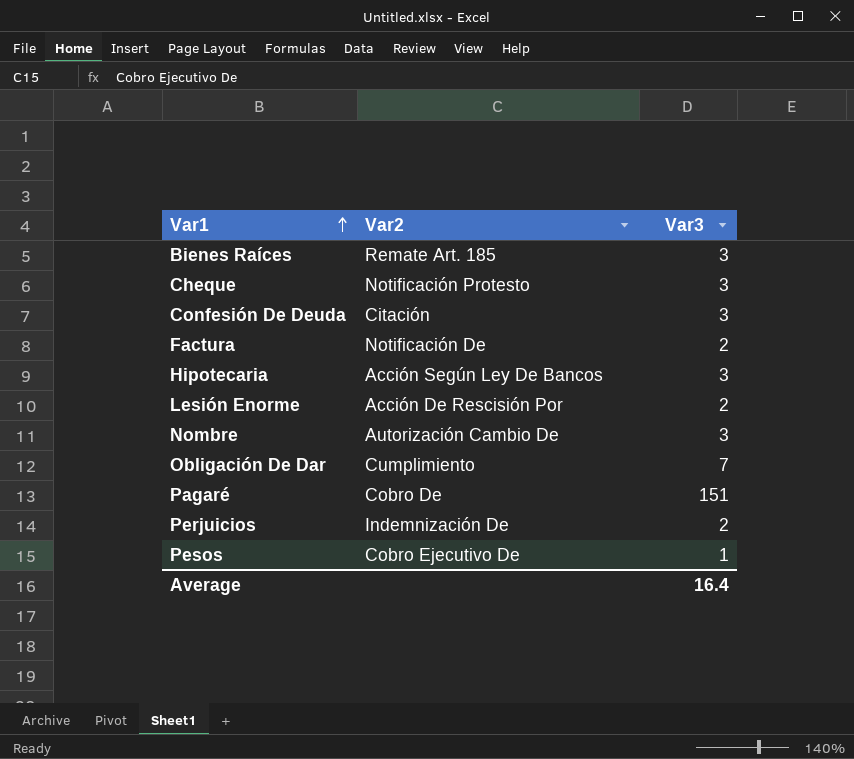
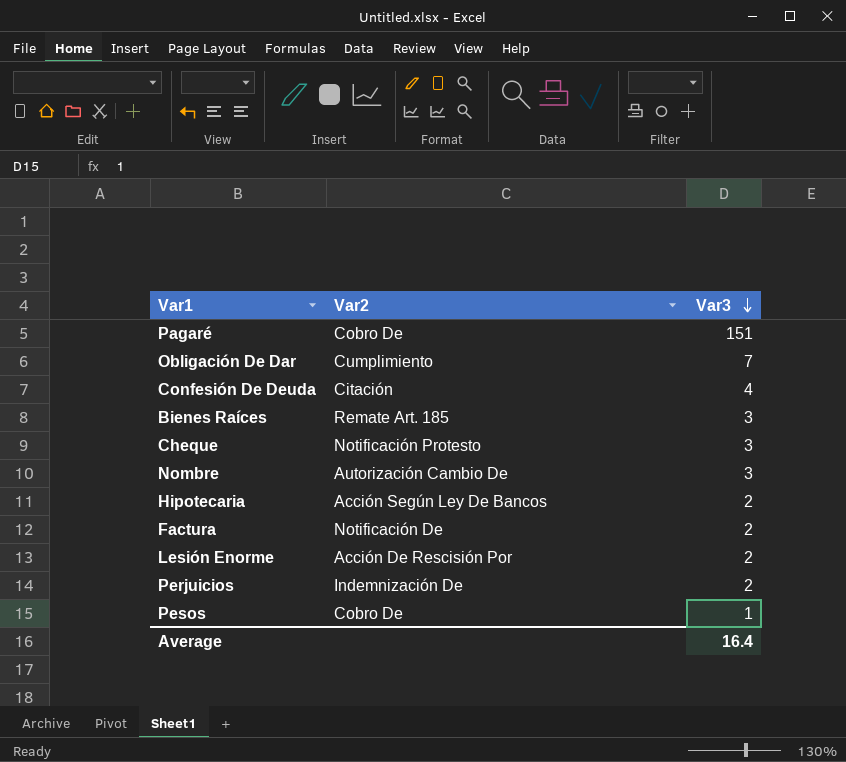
row order: Var1 ascending -> Var3 descending
Confesión De Deuda | Var3: 3 -> 4
Hipotecaria | Var3: 3 -> 2
Pesos | Var2: Cobro Ejecutivo De -> Cobro De

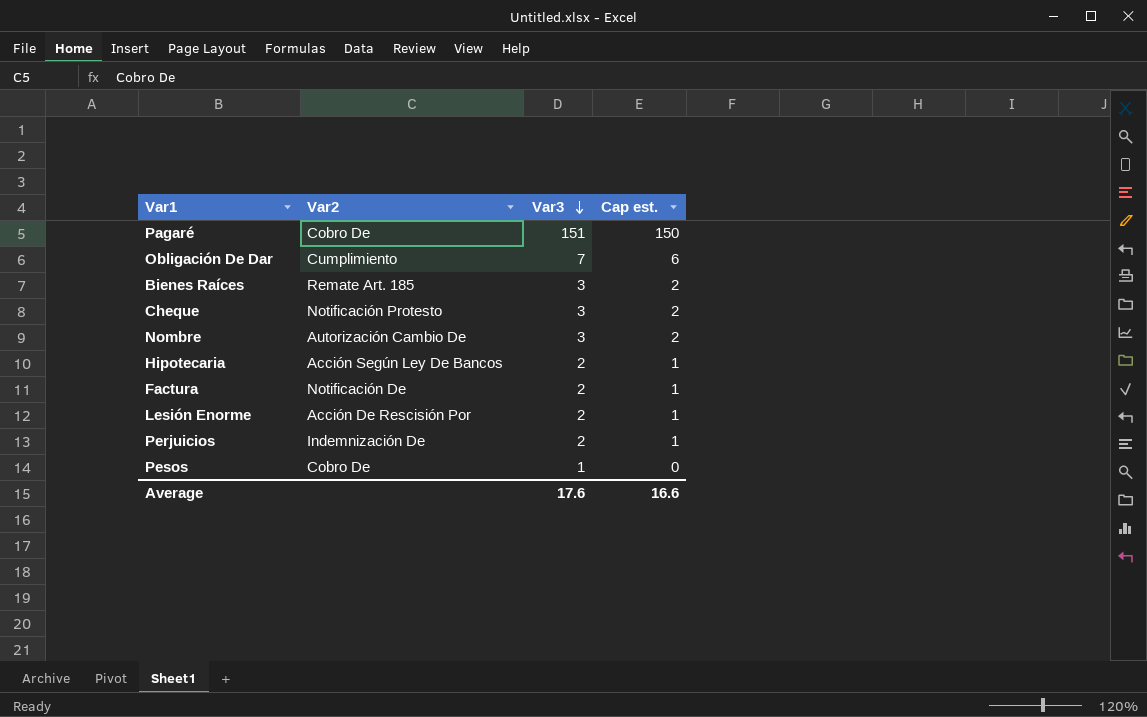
column Cap est. | formula: none -> [Var3] - 1
row Confesión De Deuda: Citación | 4 -> none
Average | Var3: 16.4 -> 17.6

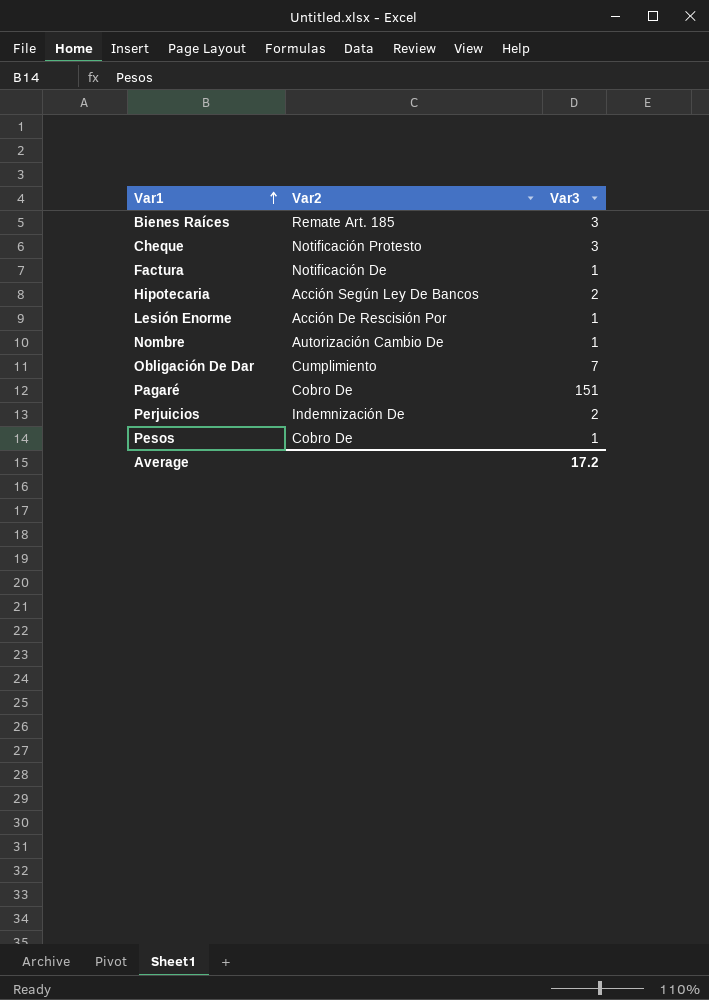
row order: Var3 descending -> Var1 ascending
column Cap est. | formula: [Var3] - 1 -> none
Factura | Var3: 2 -> 1
Lesión Enorme | Var3: 2 -> 1
Nombre | Var3: 3 -> 1
Average | Var3: 17.6 -> 17.2

